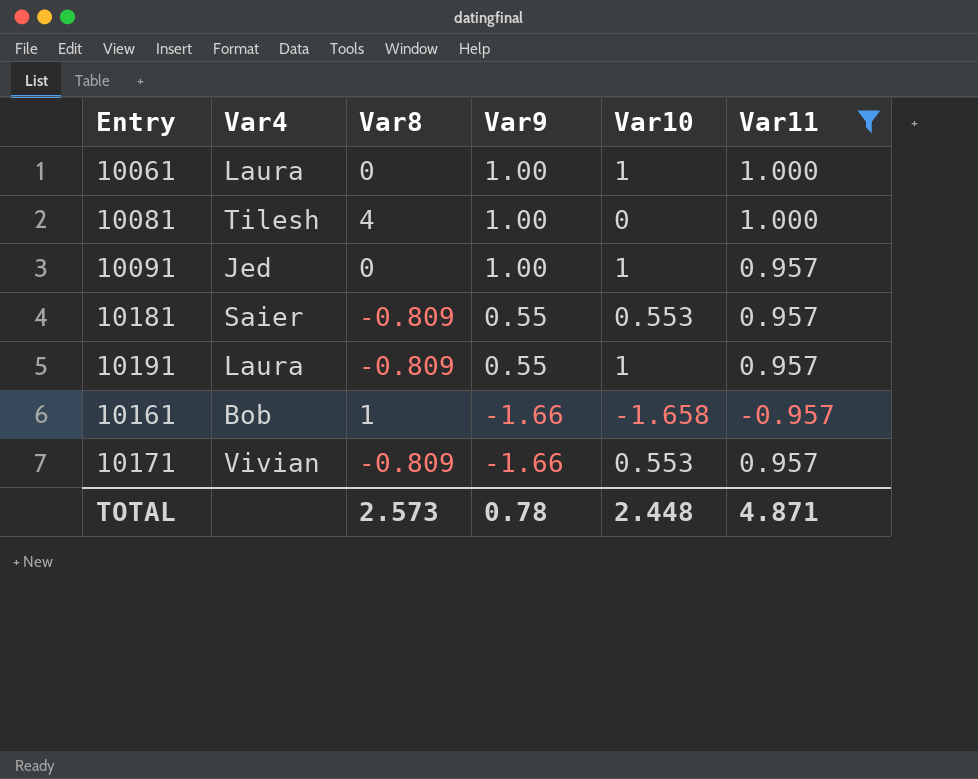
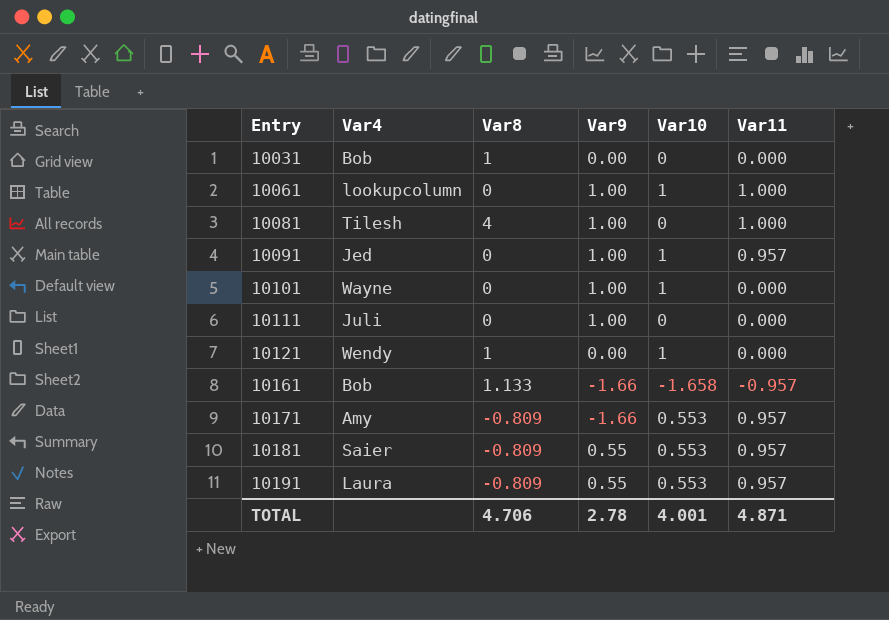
filter: Var11 != 0.000 -> none
row order: Var9 descending -> Entry ascending
10061 | Var4: Laura -> lookupcolumn
10161 | Var8: 1 -> 1.133
10171 | Var4: Vivian -> Amy
10191 | Var10: 1 -> 0.553
TOTAL | Var8: 2.573 -> 4.706
TOTAL | Var9: 0.78 -> 2.78
TOTAL | Var10: 2.448 -> 4.001

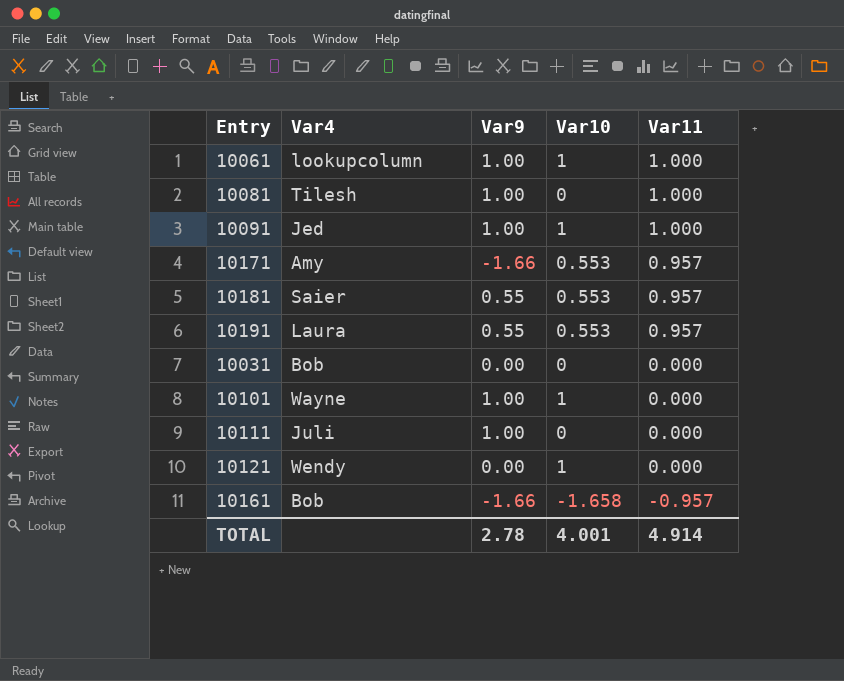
row order: Entry ascending -> Var11 descending
column Var8 | position: 3 -> none
10091 | Var11: 0.957 -> 1.000
TOTAL | Var11: 4.871 -> 4.914

